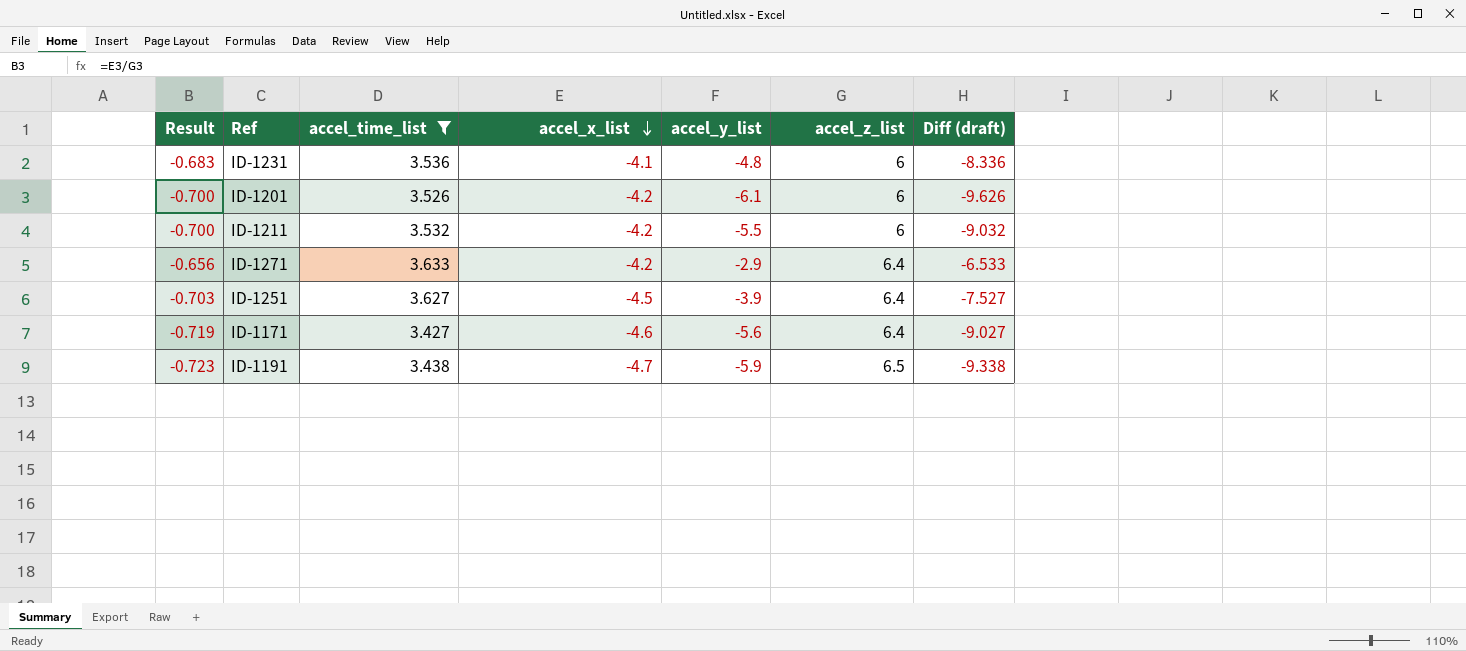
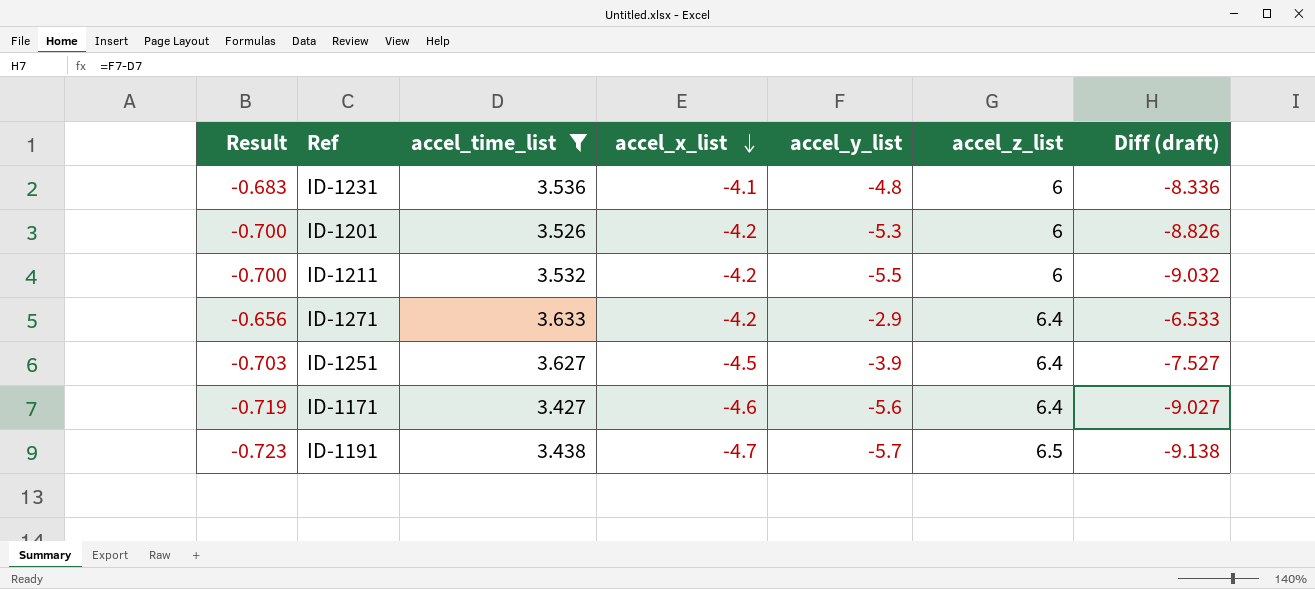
ID-1201 | accel_y_list: -6.1 -> -5.3
ID-1201 | Diff (draft): -9.626 -> -8.826
ID-1191 | accel_y_list: -5.9 -> -5.7
ID-1191 | Diff (draft): -9.338 -> -9.138

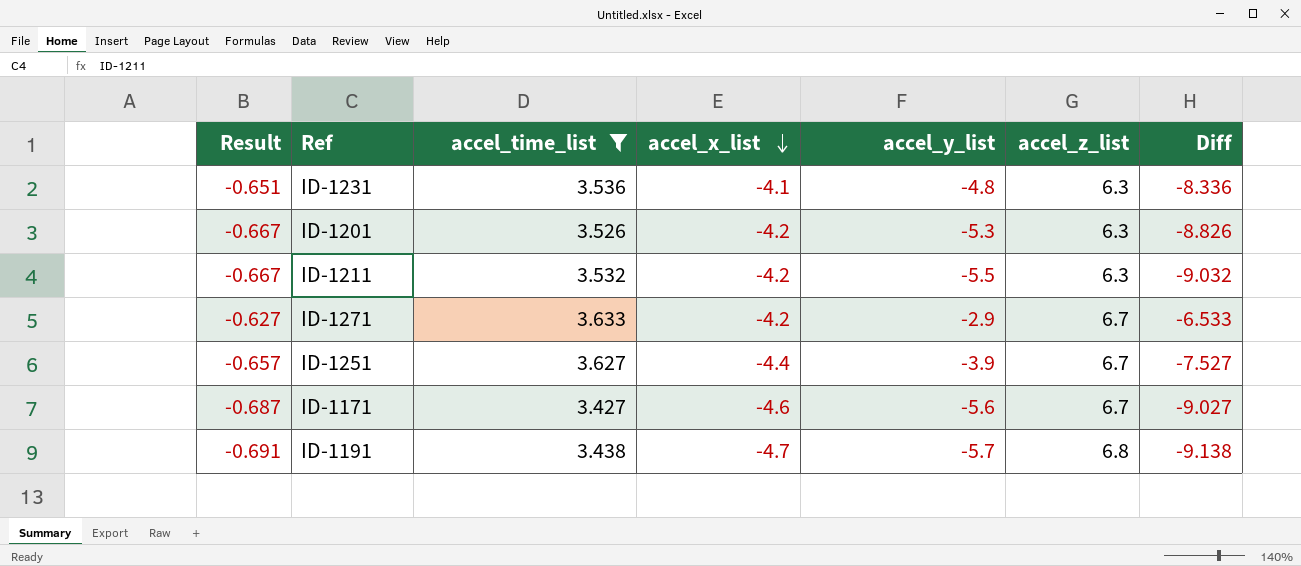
column name: Diff (draft) -> Diff
ID-1231 | Result: -0.683 -> -0.651
ID-1231 | accel_z_list: 6 -> 6.3
ID-1201 | Result: -0.700 -> -0.667
ID-1201 | accel_z_list: 6 -> 6.3
ID-1211 | Result: -0.700 -> -0.667
ID-1211 | accel_z_list: 6 -> 6.3
ID-1271 | Result: -0.656 -> -0.627
ID-1271 | accel_z_list: 6.4 -> 6.7
ID-1251 | Result: -0.703 -> -0.657
ID-1251 | accel_x_list: -4.5 -> -4.4
ID-1251 | accel_z_list: 6.4 -> 6.7
ID-1171 | Result: -0.719 -> -0.687
ID-1171 | accel_z_list: 6.4 -> 6.7
ID-1191 | Result: -0.723 -> -0.691
ID-1191 | accel_z_list: 6.5 -> 6.8

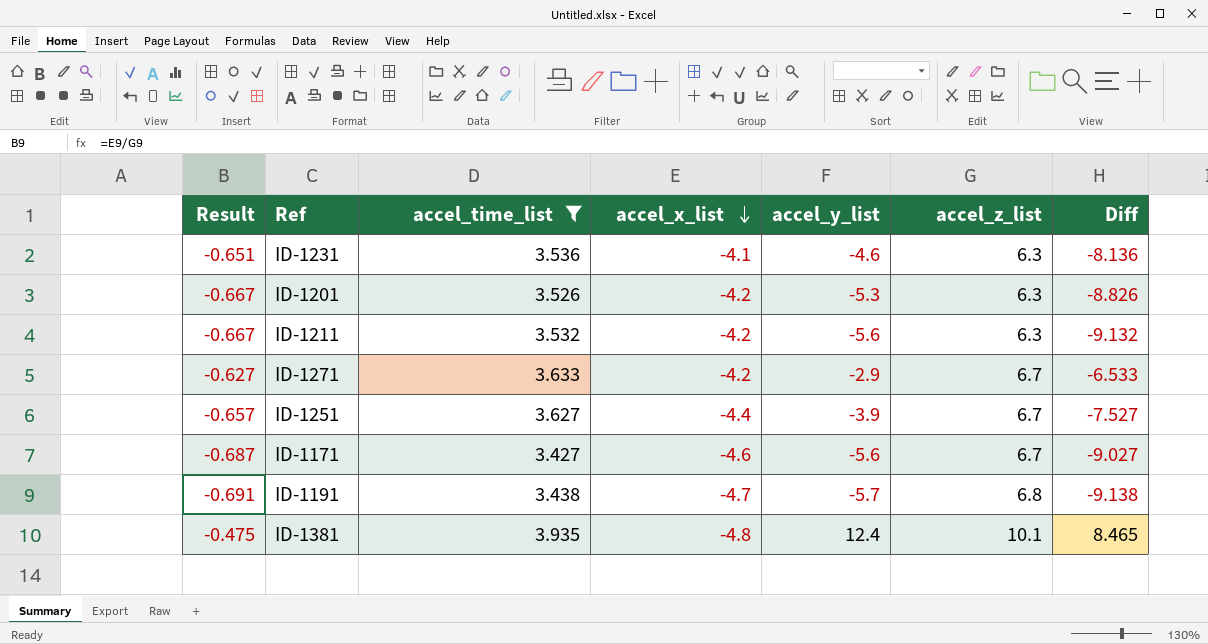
ID-1231 | accel_y_list: -4.8 -> -4.6
ID-1231 | Diff: -8.336 -> -8.136
ID-1211 | accel_y_list: -5.5 -> -5.6
ID-1211 | Diff: -9.032 -> -9.132
row ID-1381: none -> -0.475 | 3.935 | -4.8 | 12.4 | 10.1 | 8.465

